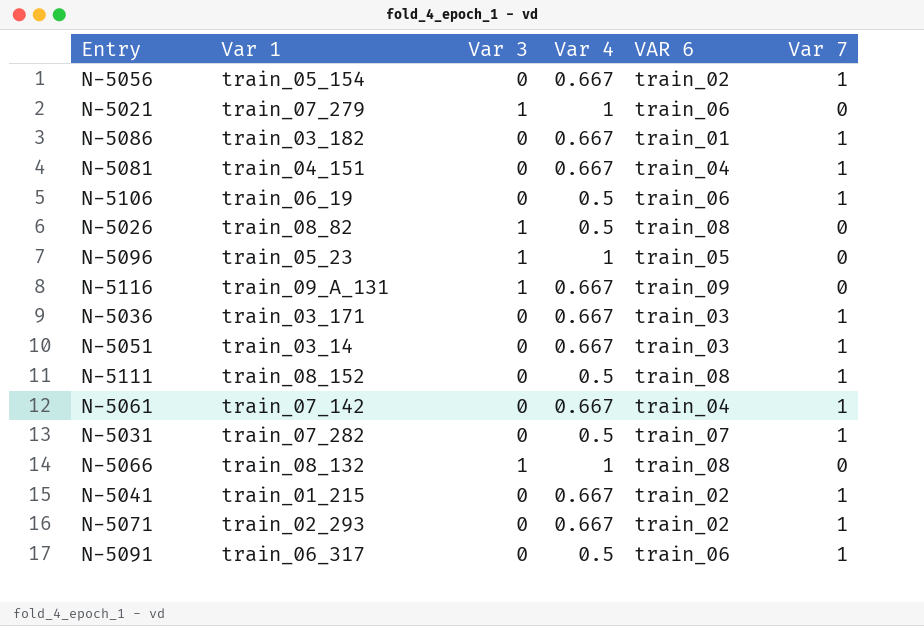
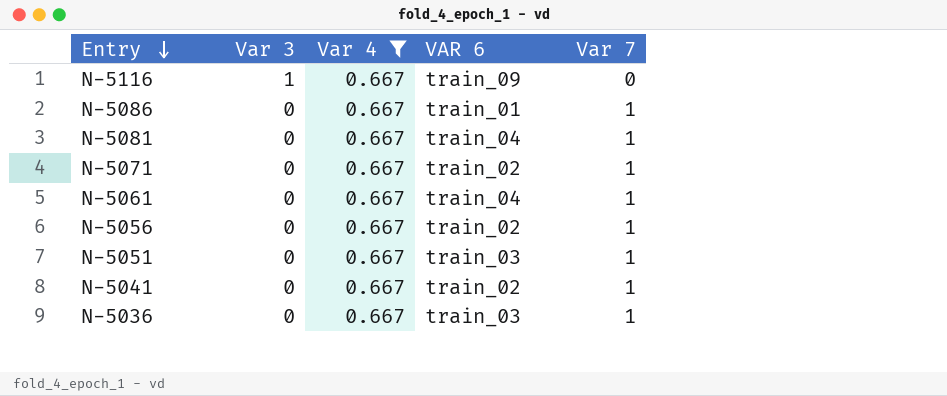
filter: none -> Var 4 = 0.667
row order: none -> Entry descending
column Var 1 | position: 2 -> none

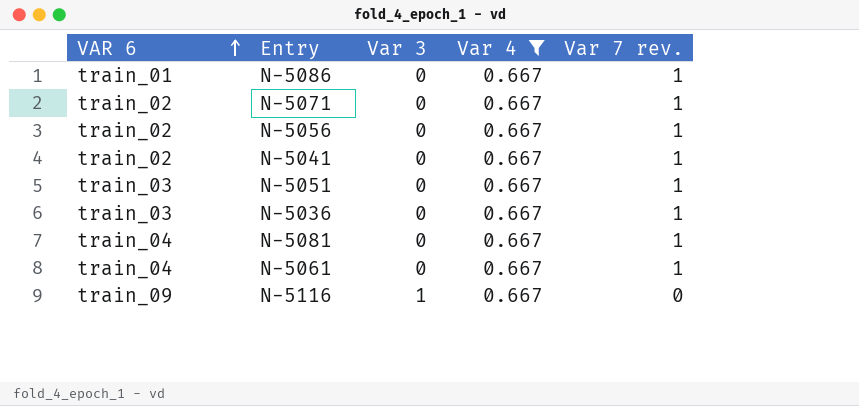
row order: Entry descending -> VAR 6 ascending
column VAR 6 | position: 4 -> 1
column name: Var 7 -> Var 7 rev.

